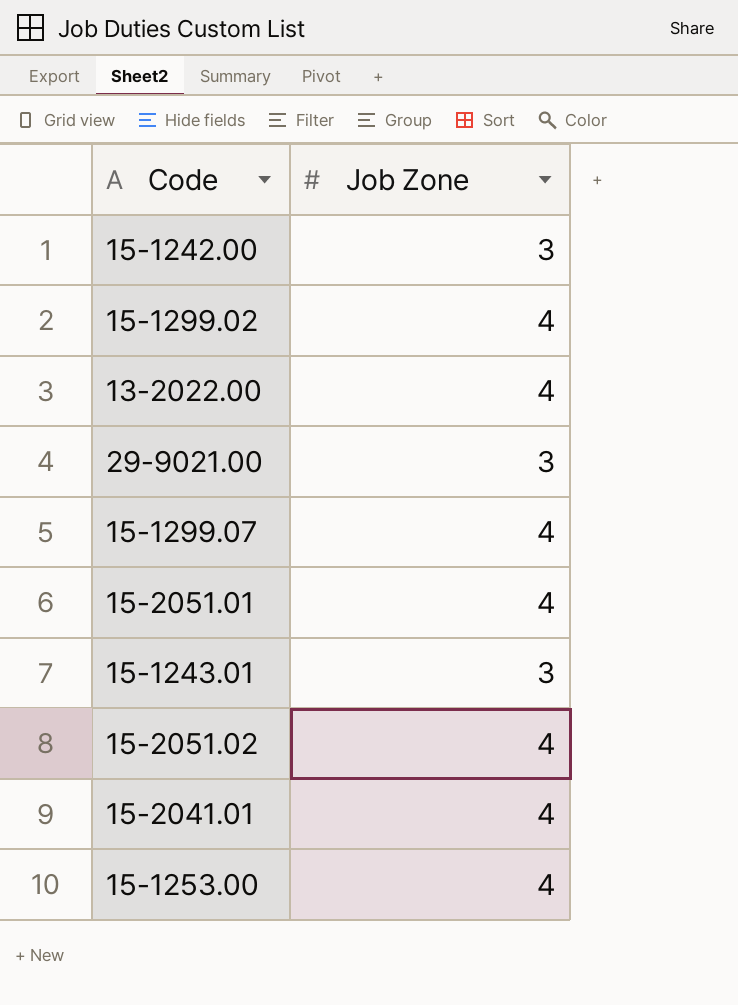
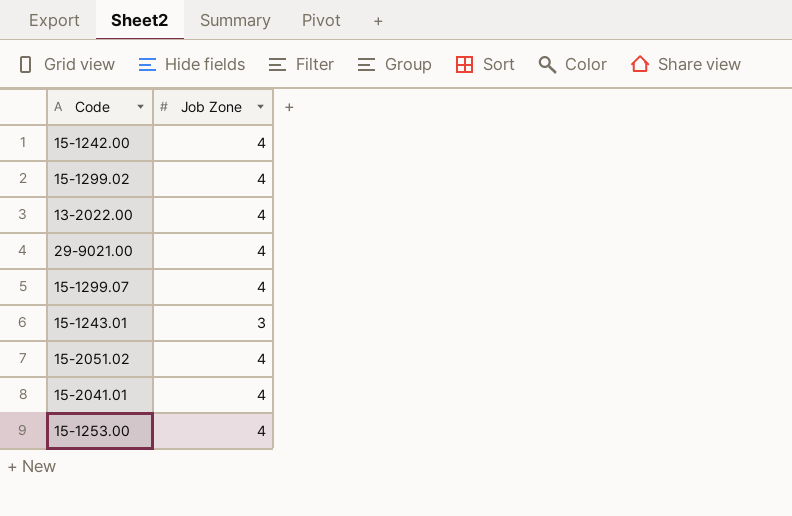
row 15-2051.01: 4 -> none
15-1242.00 | Job Zone: 3 -> 4
29-9021.00 | Job Zone: 3 -> 4

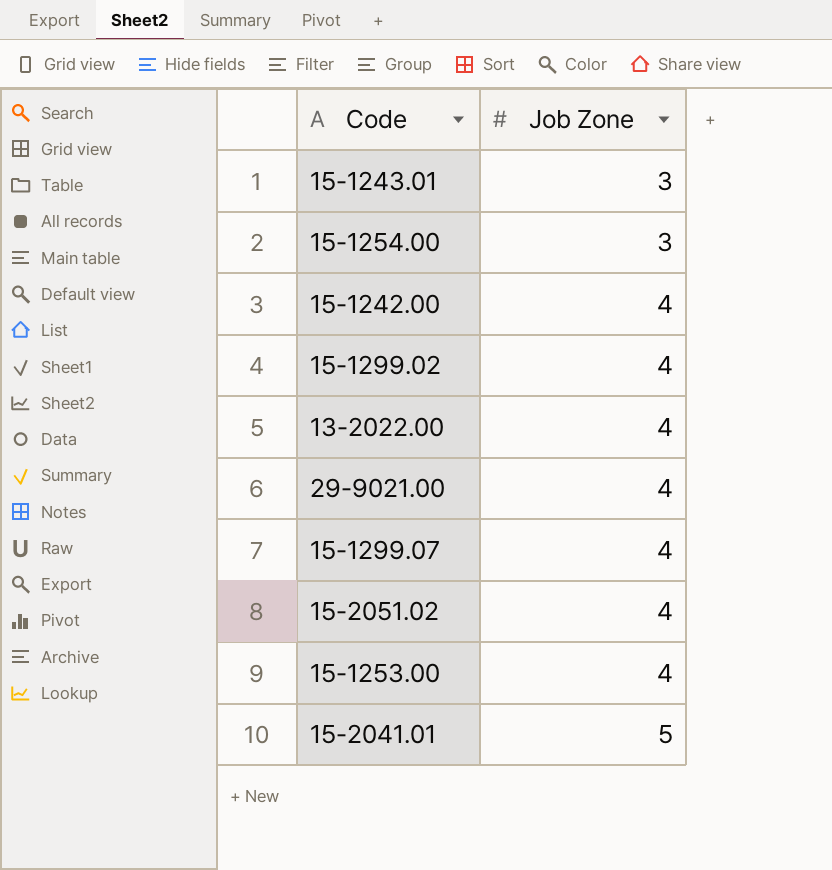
row order: none -> Job Zone ascending
row 15-1254.00: none -> 3
15-2041.01 | Job Zone: 4 -> 5

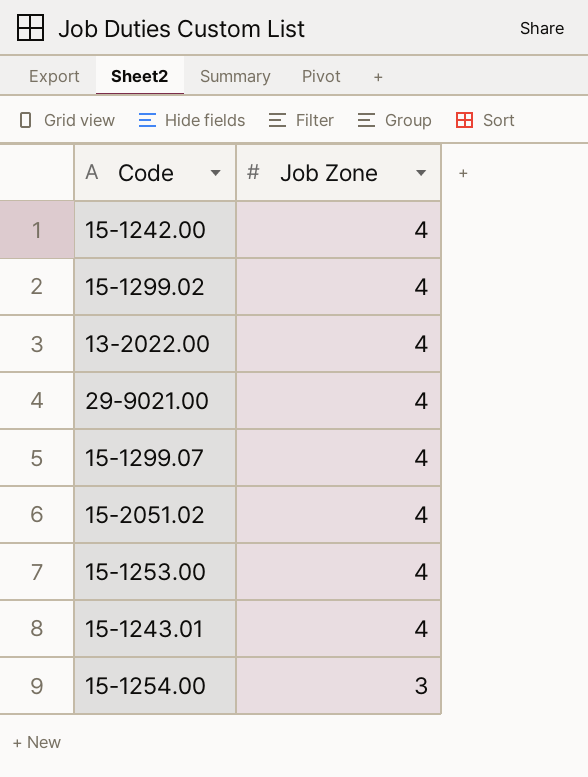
row order: Job Zone ascending -> Job Zone descending
row 15-2041.01: 5 -> none
15-1243.01 | Job Zone: 3 -> 4

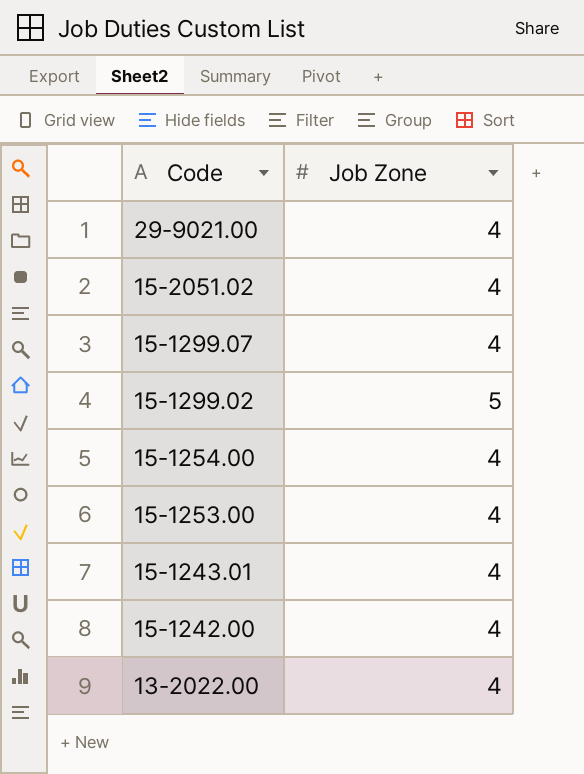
row order: Job Zone descending -> Code descending
15-1299.02 | Job Zone: 4 -> 5
15-1254.00 | Job Zone: 3 -> 4

